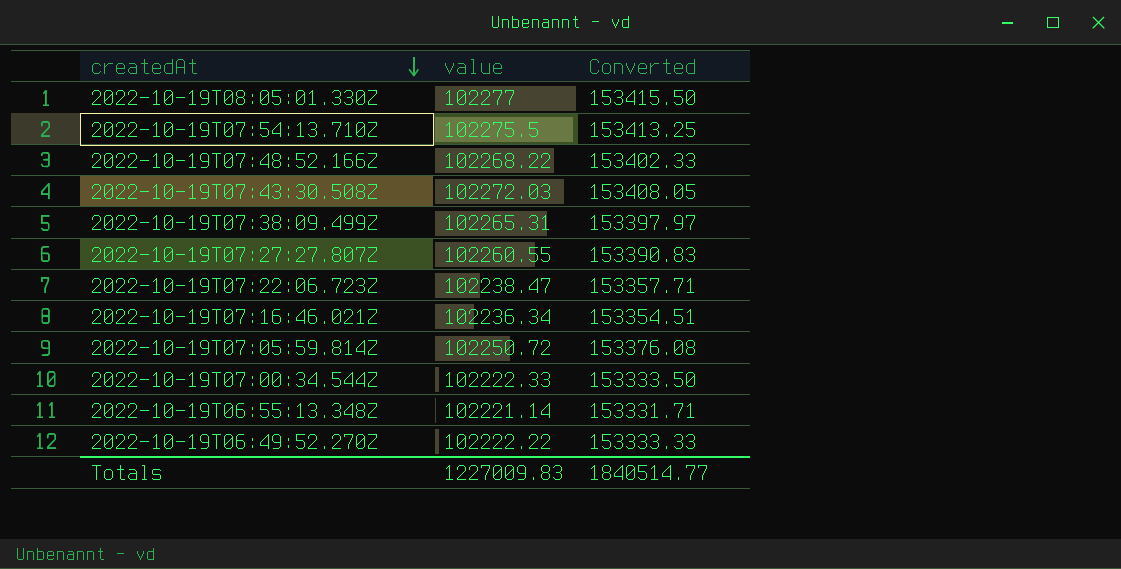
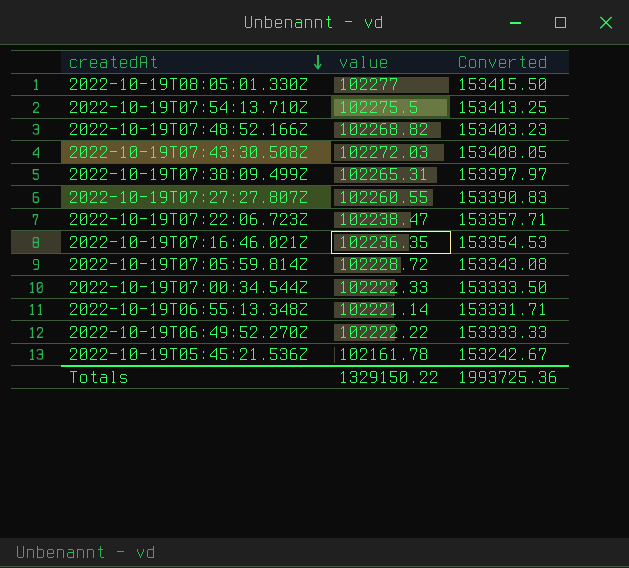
2022-10-19T07:48:52.166Z | value: 102268.22 -> 102268.82
2022-10-19T07:48:52.166Z | Converted: 153402.33 -> 153403.23
2022-10-19T07:16:46.021Z | value: 102236.34 -> 102236.35
2022-10-19T07:16:46.021Z | Converted: 153354.51 -> 153354.53
2022-10-19T07:05:59.814Z | value: 102250.72 -> 102228.72
2022-10-19T07:05:59.814Z | Converted: 153376.08 -> 153343.08
row 2022-10-19T05:45:21.536Z: none -> 102161.78 | 153242.67
Totals | value: 1227009.83 -> 1329150.22
Totals | Converted: 1840514.77 -> 1993725.36

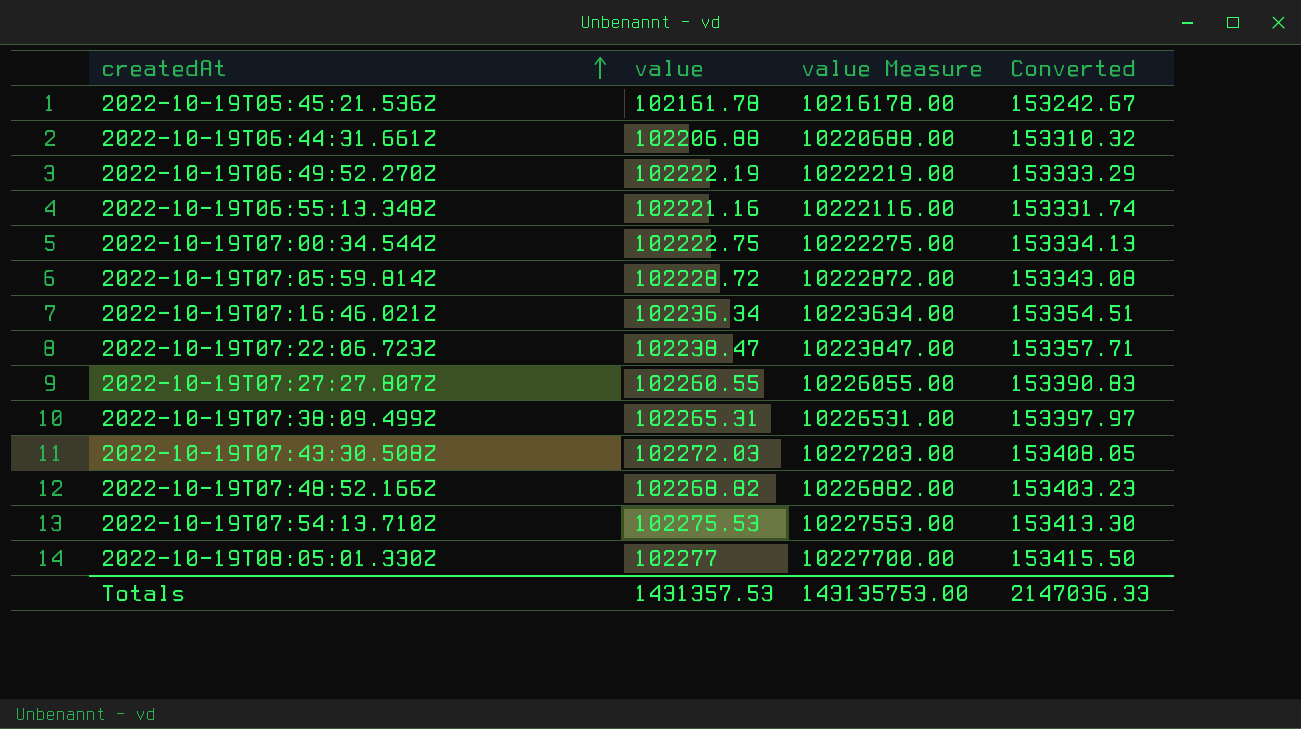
row order: createdAt descending -> createdAt ascending
column value Measure | formula: none -> [value] * 100
row 2022-10-19T06:44:31.661Z: none -> 102206.88 | 10220688.00 | 153310.32
2022-10-19T06:49:52.270Z | value: 102222.22 -> 102222.19
2022-10-19T06:49:52.270Z | Converted: 153333.33 -> 153333.29
2022-10-19T06:55:13.348Z | value: 102221.14 -> 102221.16
2022-10-19T06:55:13.348Z | Converted: 153331.71 -> 153331.74
2022-10-19T07:00:34.544Z | value: 102222.33 -> 102222.75
2022-10-19T07:00:34.544Z | Converted: 153333.50 -> 153334.13
2022-10-19T07:16:46.021Z | value: 102236.35 -> 102236.34
2022-10-19T07:16:46.021Z | Converted: 153354.53 -> 153354.51
2022-10-19T07:54:13.710Z | value: 102275.5 -> 102275.53
2022-10-19T07:54:13.710Z | Converted: 153413.25 -> 153413.30
Totals | value: 1329150.22 -> 1431357.53
Totals | Converted: 1993725.36 -> 2147036.33

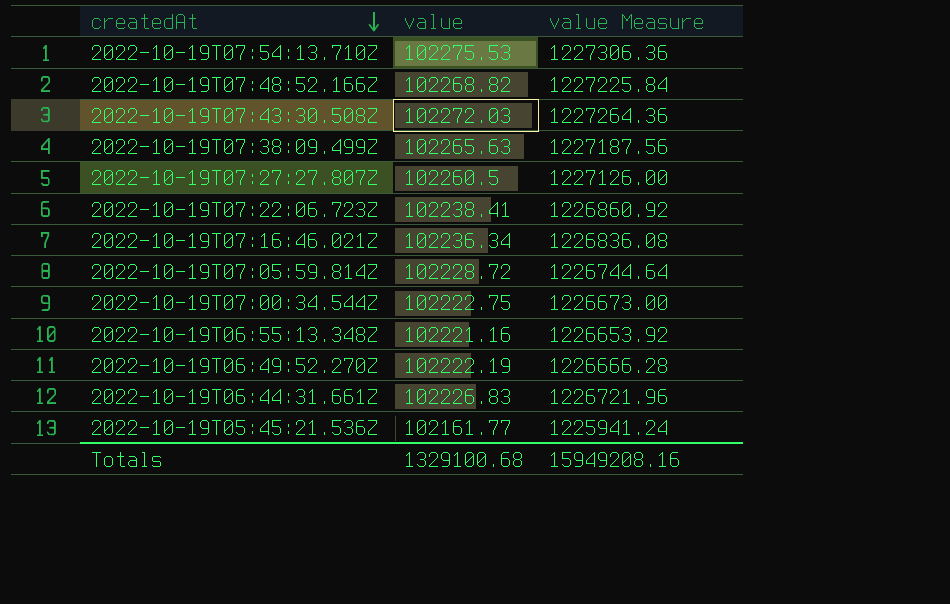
row order: createdAt ascending -> createdAt descending
column Converted | formula: [value] * 1.5 -> none
column value Measure | formula: [value] * 100 -> [value] * 12
row 2022-10-19T08:05:01.330Z: 102277 | 10227700.00 | 153415.50 -> none
2022-10-19T07:38:09.499Z | value: 102265.31 -> 102265.63
2022-10-19T07:27:27.807Z | value: 102260.55 -> 102260.5
2022-10-19T07:22:06.723Z | value: 102238.47 -> 102238.41
2022-10-19T06:44:31.661Z | value: 102206.88 -> 102226.83
2022-10-19T05:45:21.536Z | value: 102161.78 -> 102161.77
Totals | value: 1431357.53 -> 1329100.68
Totals | value Measure: 143135753.00 -> 15949208.16

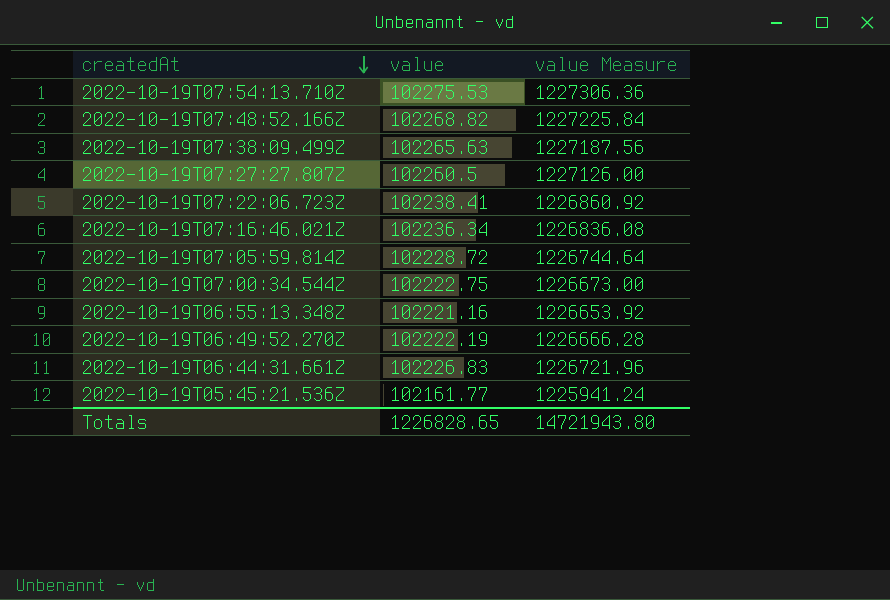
row 2022-10-19T07:43:30.508Z: 102272.03 | 1227264.36 -> none
Totals | value: 1329100.68 -> 1226828.65
Totals | value Measure: 15949208.16 -> 14721943.80

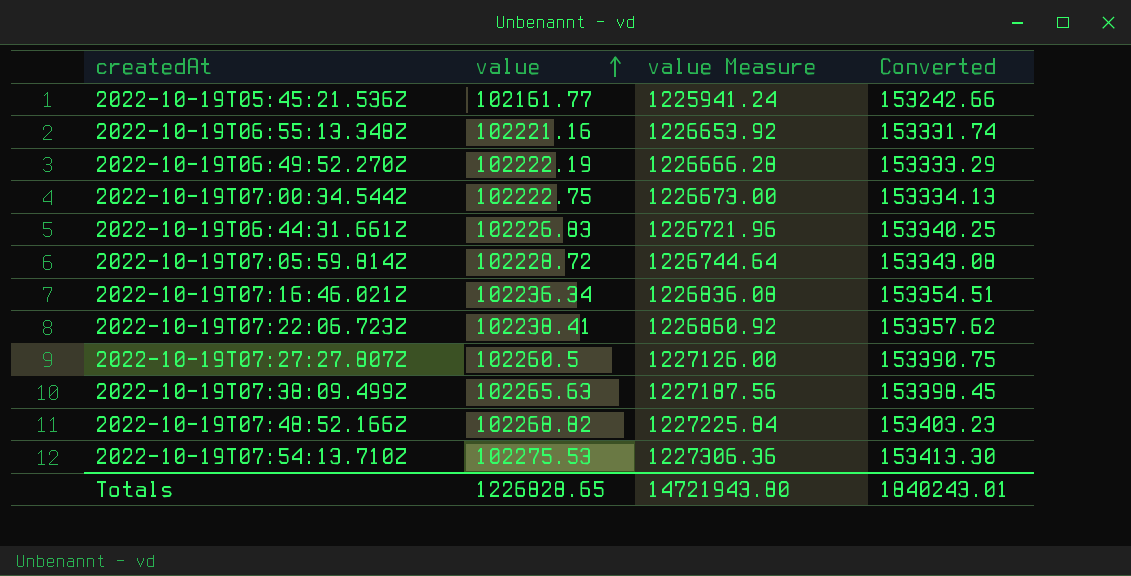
row order: createdAt descending -> value ascending
column Converted | formula: none -> [value] * 1.5

